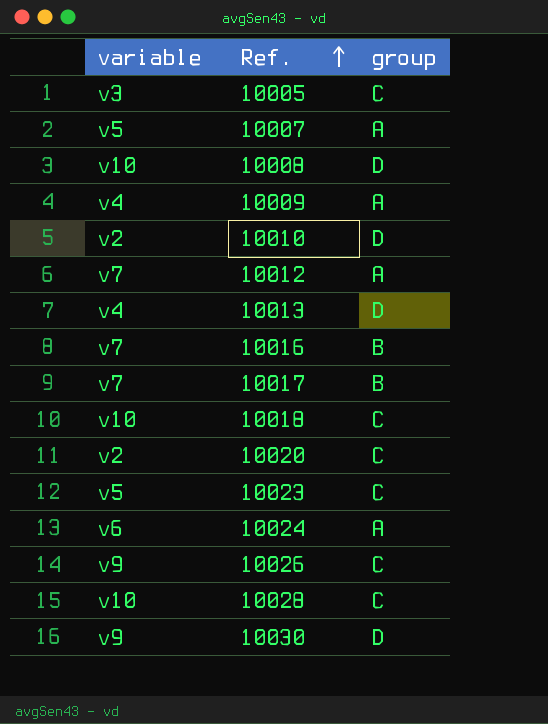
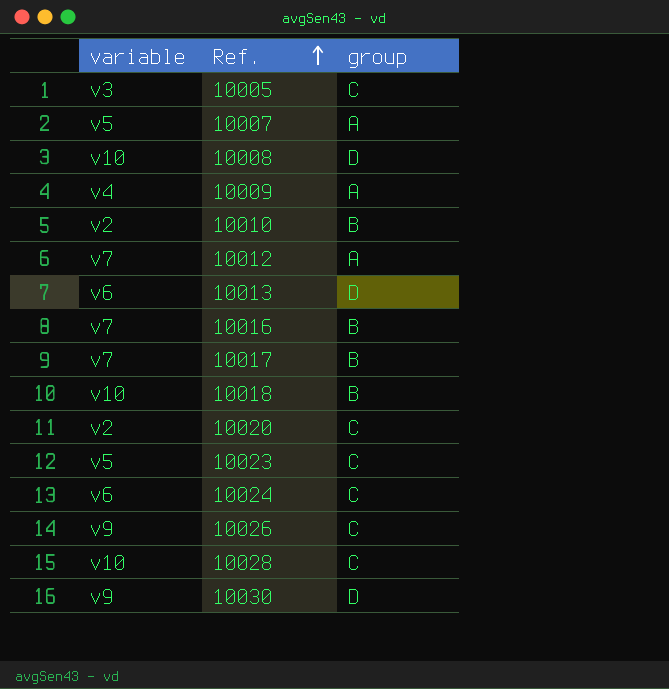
10010 | group: D -> B
10013 | variable: v4 -> v6
10018 | group: C -> B
10024 | group: A -> C

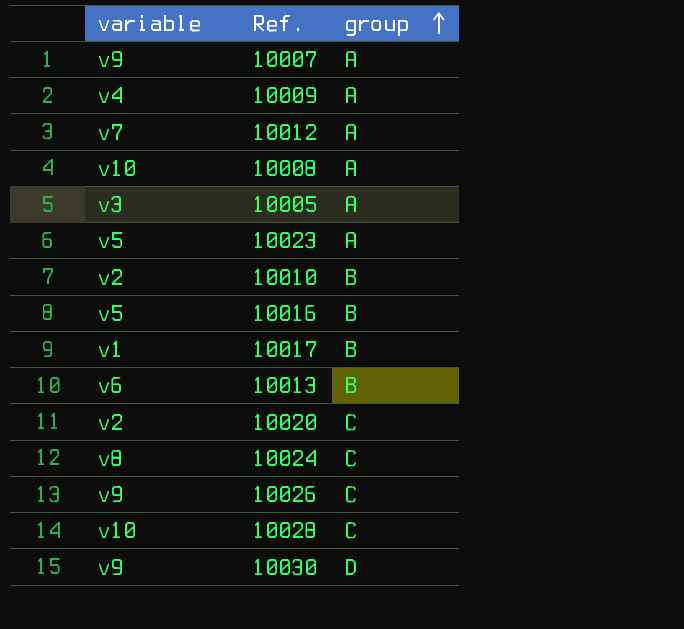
row order: Ref. ascending -> group ascending
row 10018: v10 | B -> none
10007 | variable: v5 -> v9
10008 | group: D -> A
10005 | group: C -> A
10023 | group: C -> A
10016 | variable: v7 -> v5
10017 | variable: v7 -> v1
10013 | group: D -> B
10024 | variable: v6 -> v8

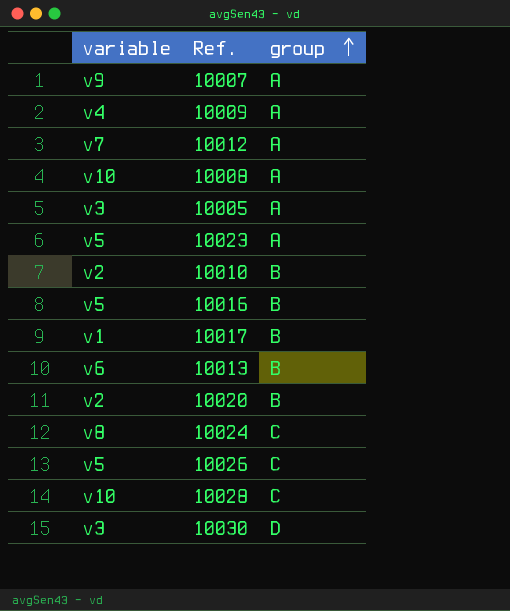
10020 | group: C -> B
10026 | variable: v9 -> v5
10030 | variable: v9 -> v3

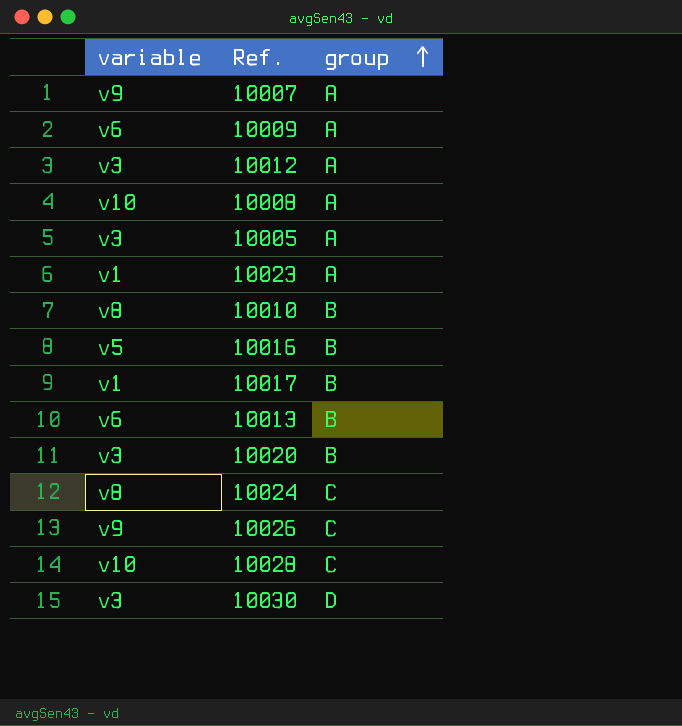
10009 | variable: v4 -> v6
10012 | variable: v7 -> v3
10023 | variable: v5 -> v1
10010 | variable: v2 -> v8
10020 | variable: v2 -> v3
10026 | variable: v5 -> v9

